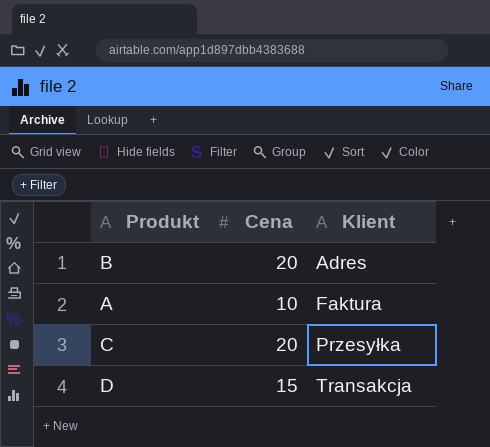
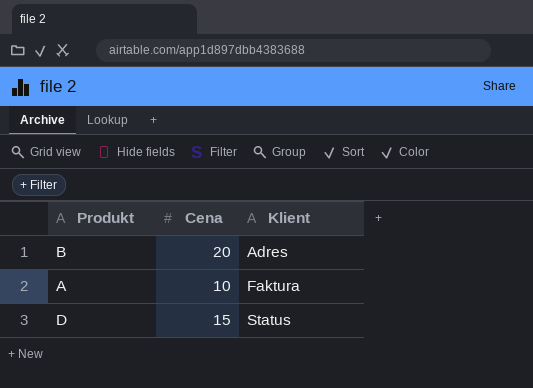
row C: 20 | Przesyłka -> none
D | Klient: Transakcja -> Status

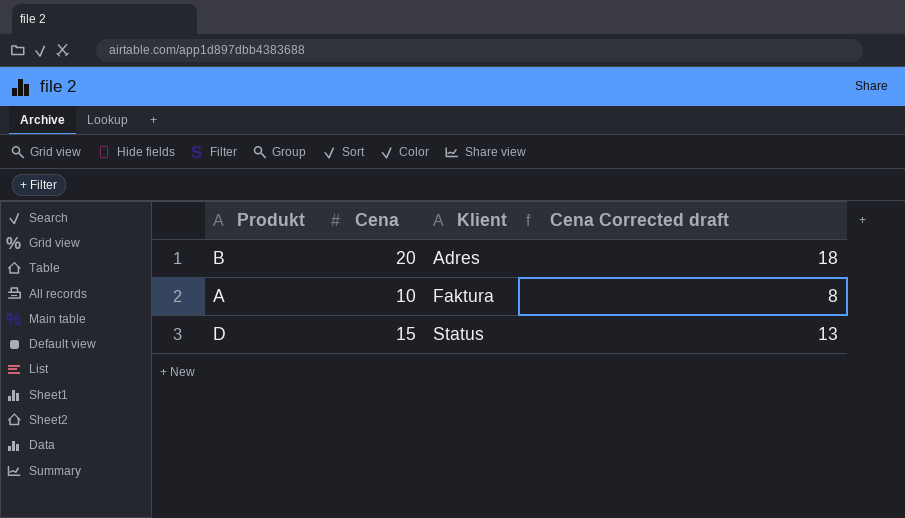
column Cena Corrected draft | formula: none -> [Cena] - 2

